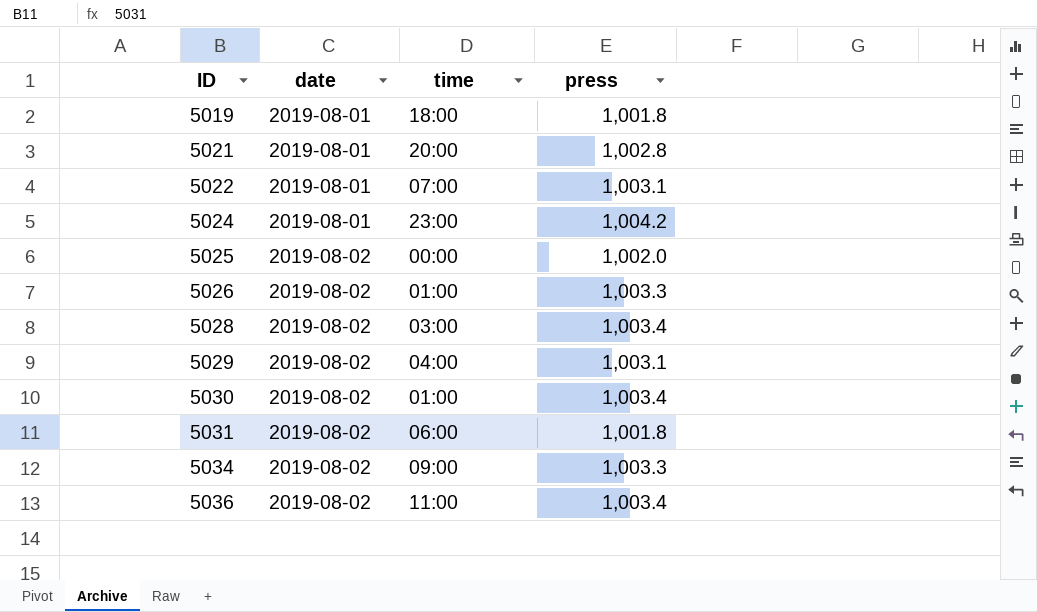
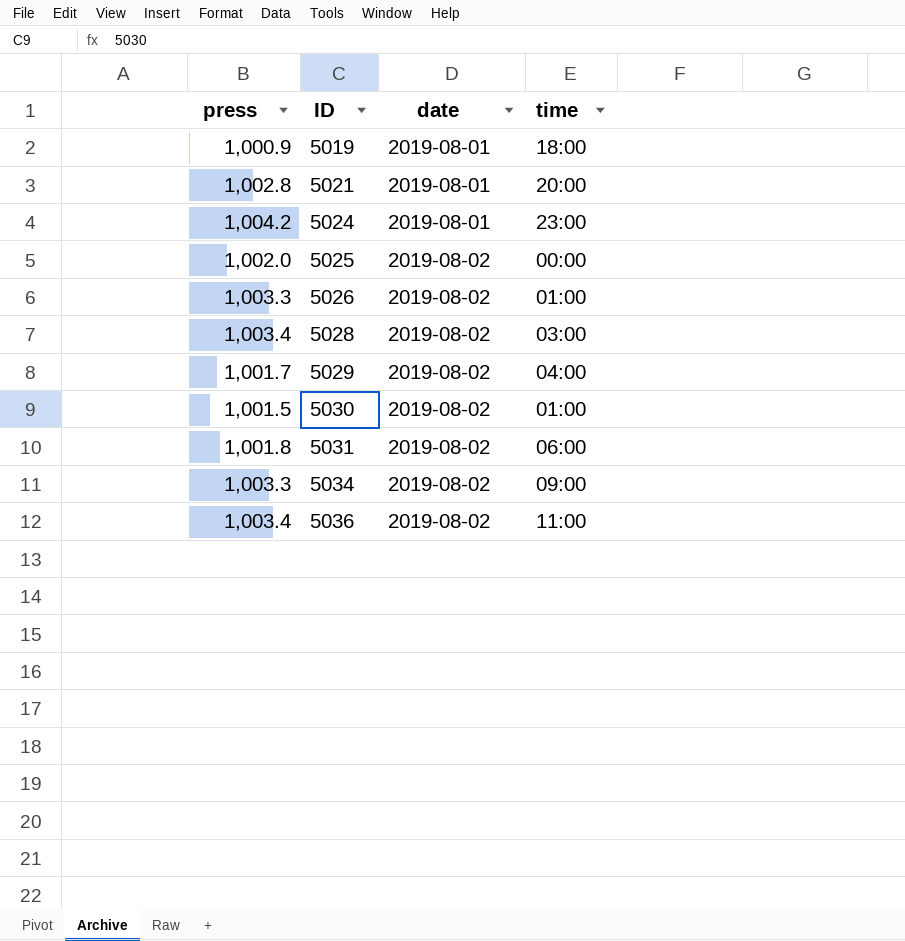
column press | position: 4 -> 1
row 5022: 2019-08-01 | 07:00 | 1,003.1 -> none
5019 | press: 1,001.8 -> 1,000.9
5029 | press: 1,003.1 -> 1,001.7
5030 | press: 1,003.4 -> 1,001.5

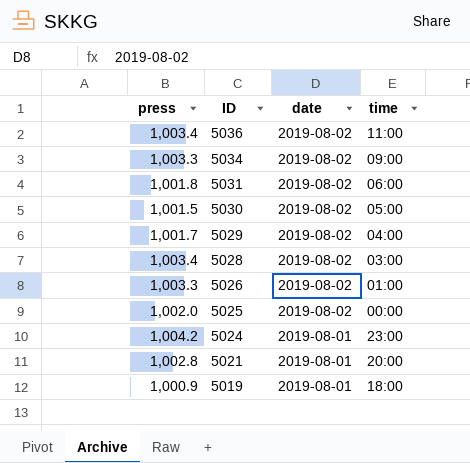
row order: ID ascending -> ID descending
5030 | time: 01:00 -> 05:00

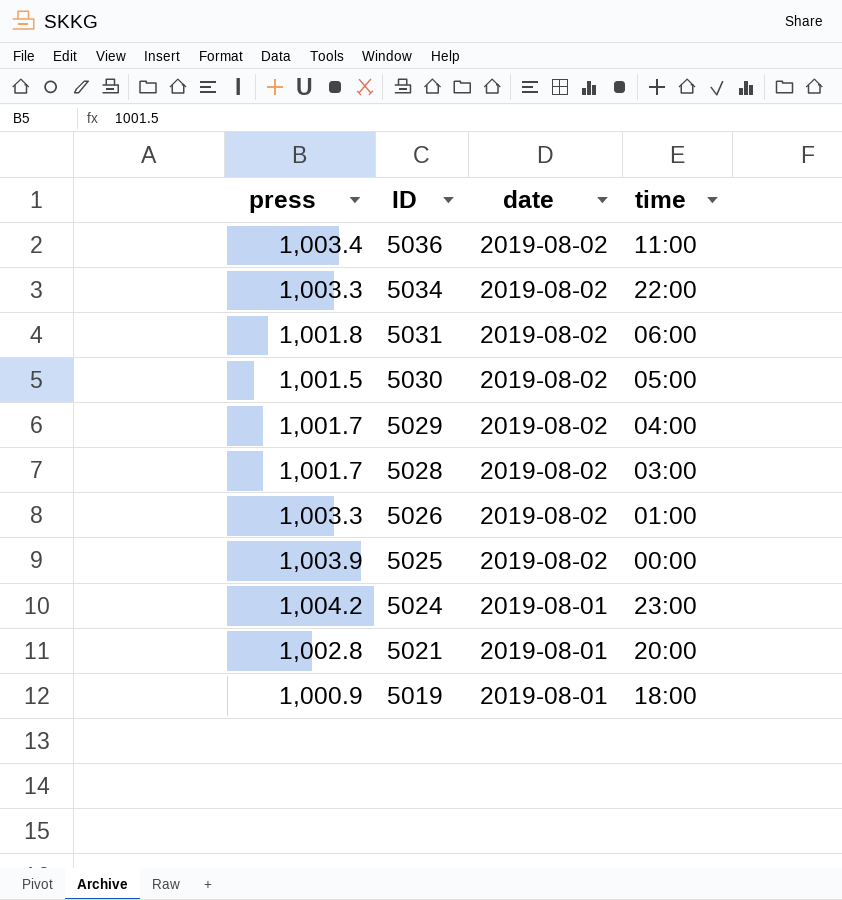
5034 | time: 09:00 -> 22:00
5028 | press: 1,003.4 -> 1,001.7
5025 | press: 1,002.0 -> 1,003.9

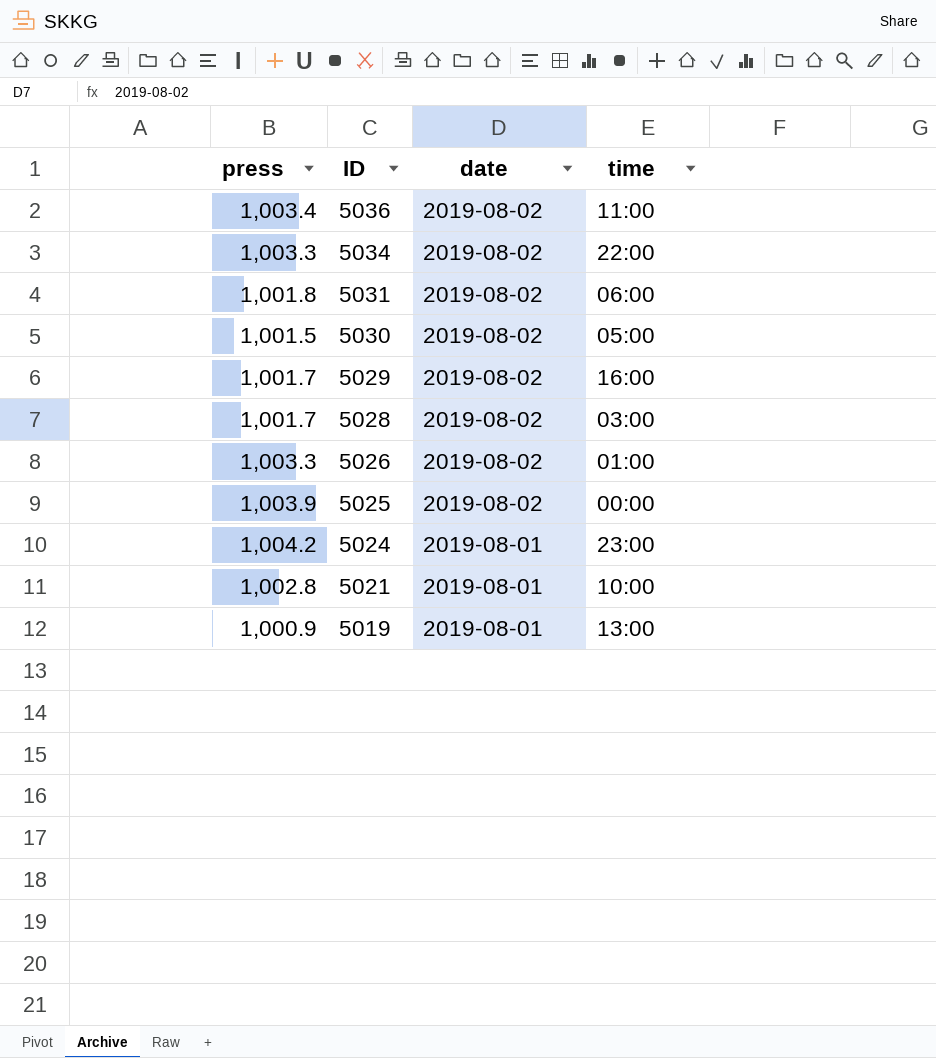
5029 | time: 04:00 -> 16:00
5021 | time: 20:00 -> 10:00
5019 | time: 18:00 -> 13:00

